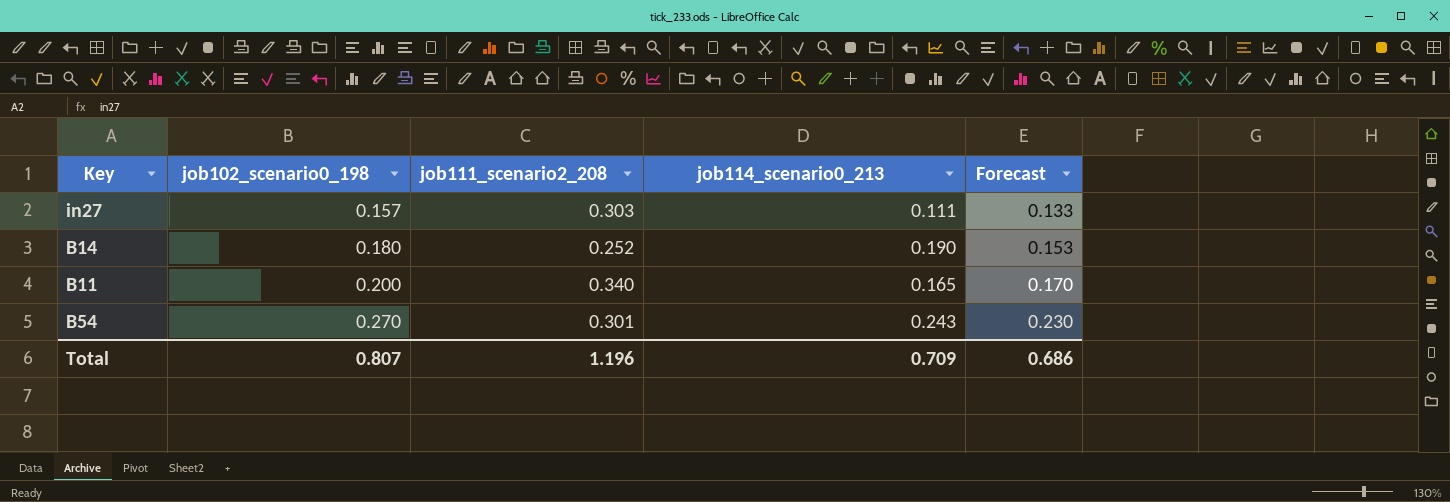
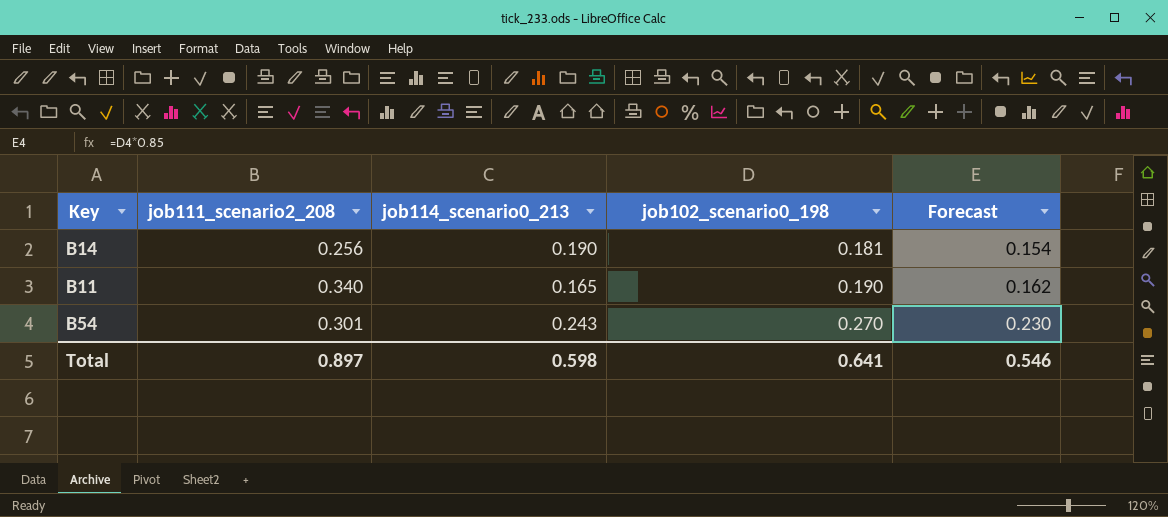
column job102_scenario0_198 | position: 2 -> 4
row in27: 0.157 | 0.303 | 0.111 | 0.133 -> none
B14 | job111_scenario2_208: 0.252 -> 0.256
B14 | job102_scenario0_198: 0.180 -> 0.181
B14 | Forecast: 0.153 -> 0.154
B11 | job102_scenario0_198: 0.200 -> 0.190
B11 | Forecast: 0.170 -> 0.162
Total | job111_scenario2_208: 1.196 -> 0.897
Total | job114_scenario0_213: 0.709 -> 0.598
Total | job102_scenario0_198: 0.807 -> 0.641
Total | Forecast: 0.686 -> 0.546

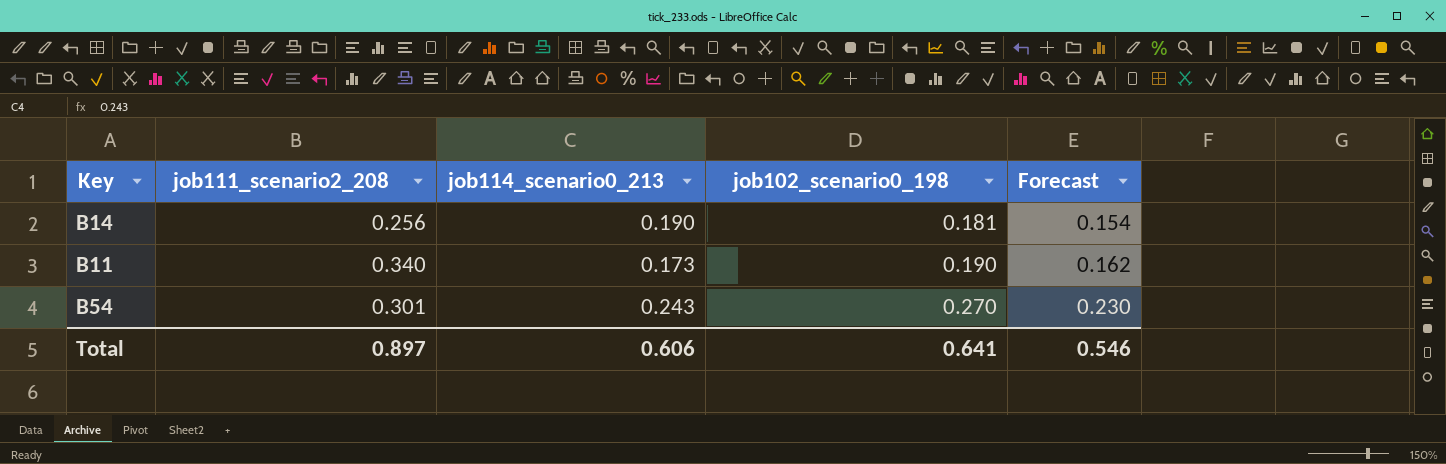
B11 | job114_scenario0_213: 0.165 -> 0.173
Total | job114_scenario0_213: 0.598 -> 0.606

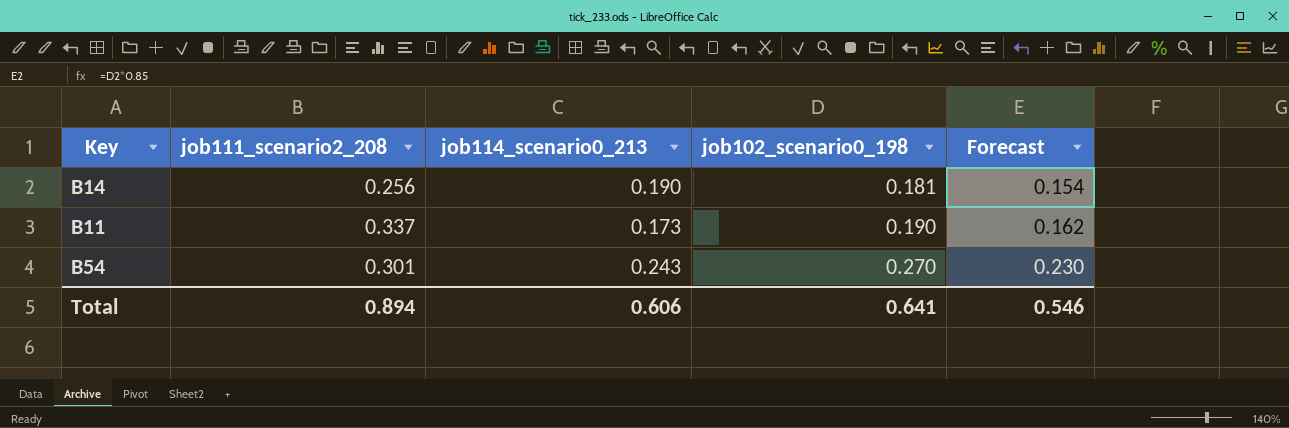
B11 | job111_scenario2_208: 0.340 -> 0.337
Total | job111_scenario2_208: 0.897 -> 0.894

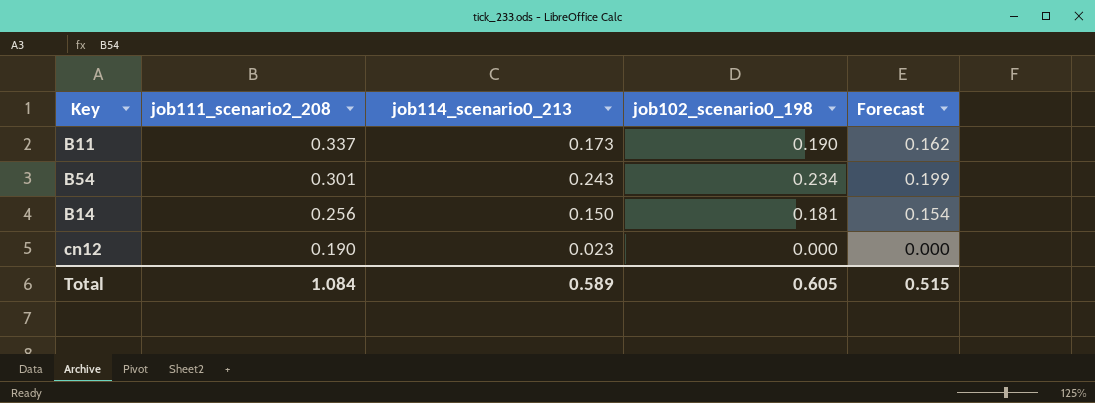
row order: job102_scenario0_198 ascending -> job111_scenario2_208 descending
B54 | job102_scenario0_198: 0.270 -> 0.234
B54 | Forecast: 0.230 -> 0.199
B14 | job114_scenario0_213: 0.190 -> 0.150
row cn12: none -> 0.190 | 0.023 | 0.000 | 0.000
Total | job111_scenario2_208: 0.894 -> 1.084
Total | job114_scenario0_213: 0.606 -> 0.589
Total | job102_scenario0_198: 0.641 -> 0.605
Total | Forecast: 0.546 -> 0.515

